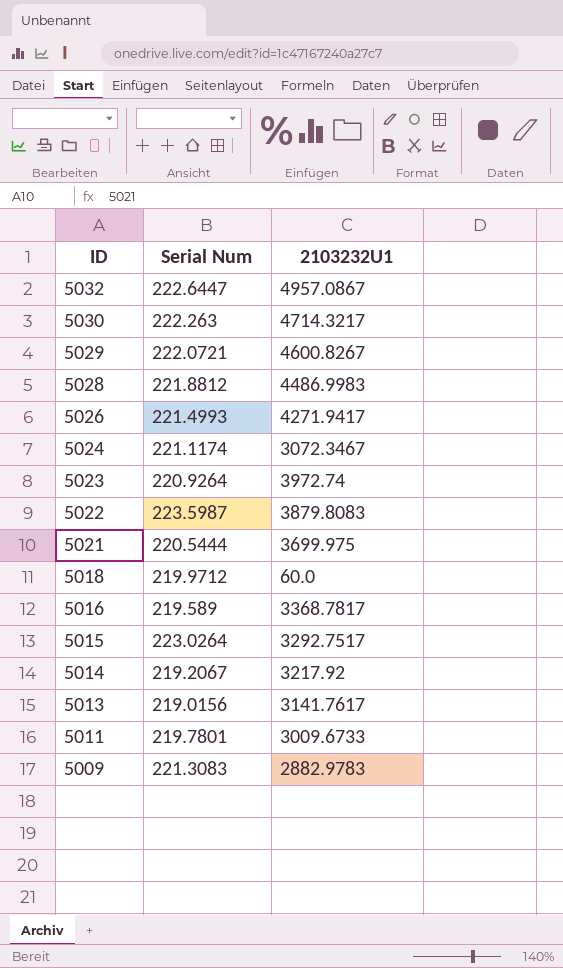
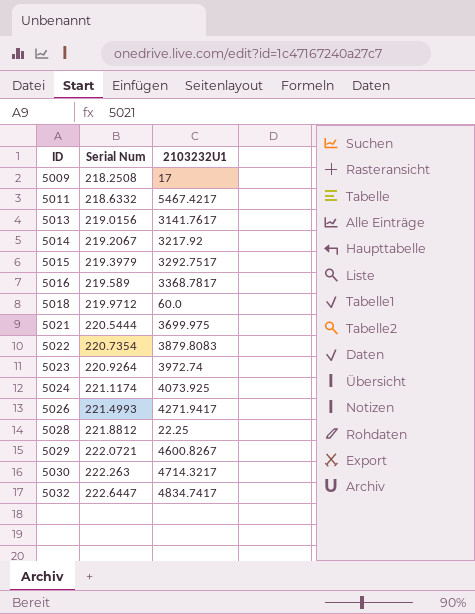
row order: ID descending -> ID ascending
5009 | Serial Num: 221.3083 -> 218.2508
5009 | 2103232U1: 2882.9783 -> 17
5011 | Serial Num: 219.7801 -> 218.6332
5011 | 2103232U1: 3009.6733 -> 5467.4217
5015 | Serial Num: 223.0264 -> 219.3979
5022 | Serial Num: 223.5987 -> 220.7354
5024 | 2103232U1: 3072.3467 -> 4073.925
5028 | 2103232U1: 4486.9983 -> 22.25
5032 | 2103232U1: 4957.0867 -> 4834.7417

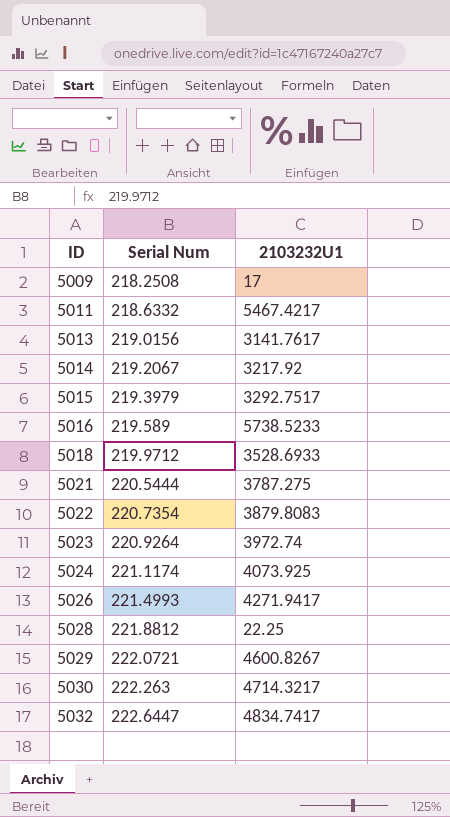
5016 | 2103232U1: 3368.7817 -> 5738.5233
5018 | 2103232U1: 60.0 -> 3528.6933
5021 | 2103232U1: 3699.975 -> 3787.275

